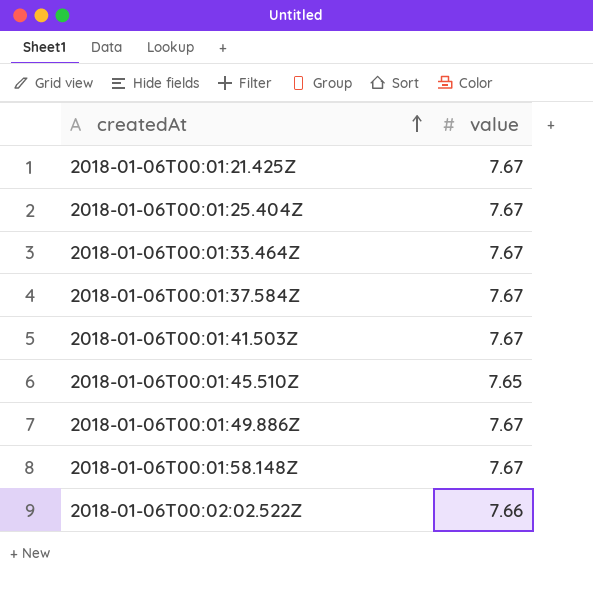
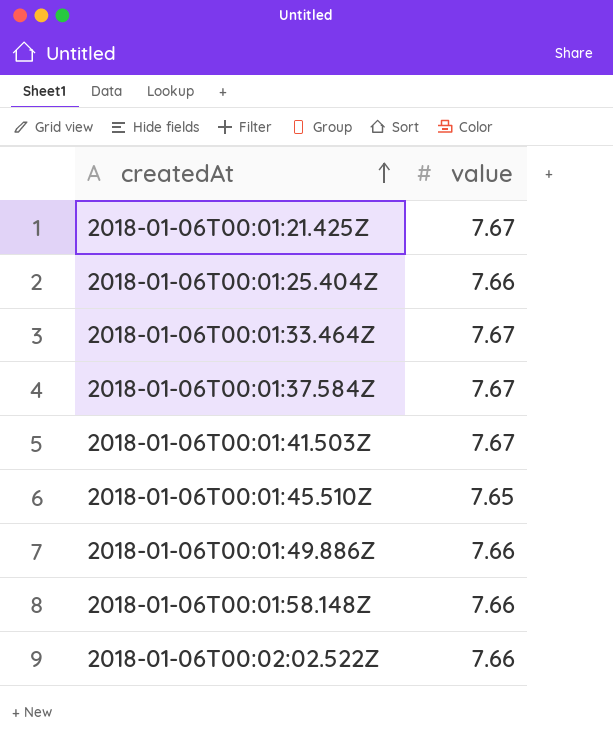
2018-01-06T00:01:25.404Z | value: 7.67 -> 7.66
2018-01-06T00:01:49.886Z | value: 7.67 -> 7.66
2018-01-06T00:01:58.148Z | value: 7.67 -> 7.66

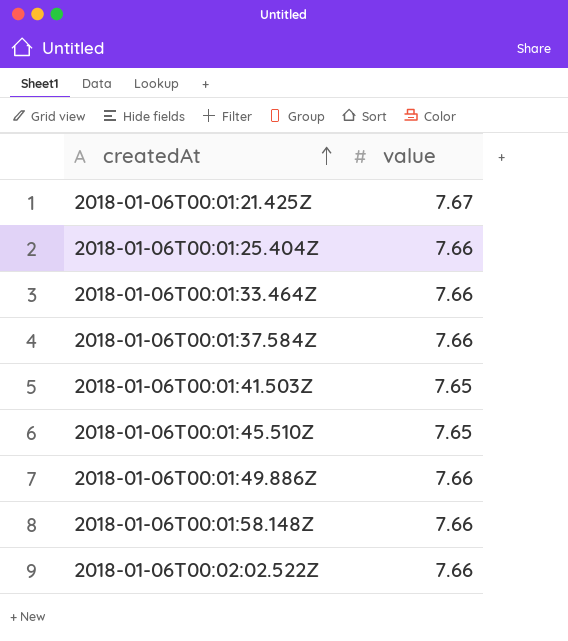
2018-01-06T00:01:33.464Z | value: 7.67 -> 7.66
2018-01-06T00:01:37.584Z | value: 7.67 -> 7.66
2018-01-06T00:01:41.503Z | value: 7.67 -> 7.65

